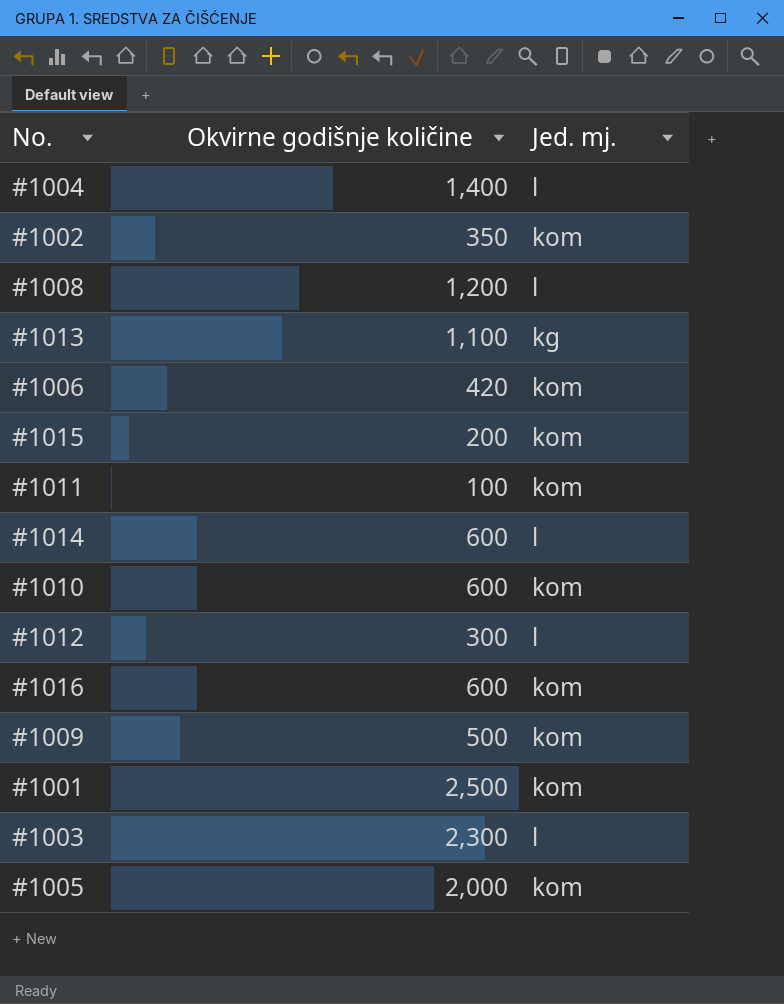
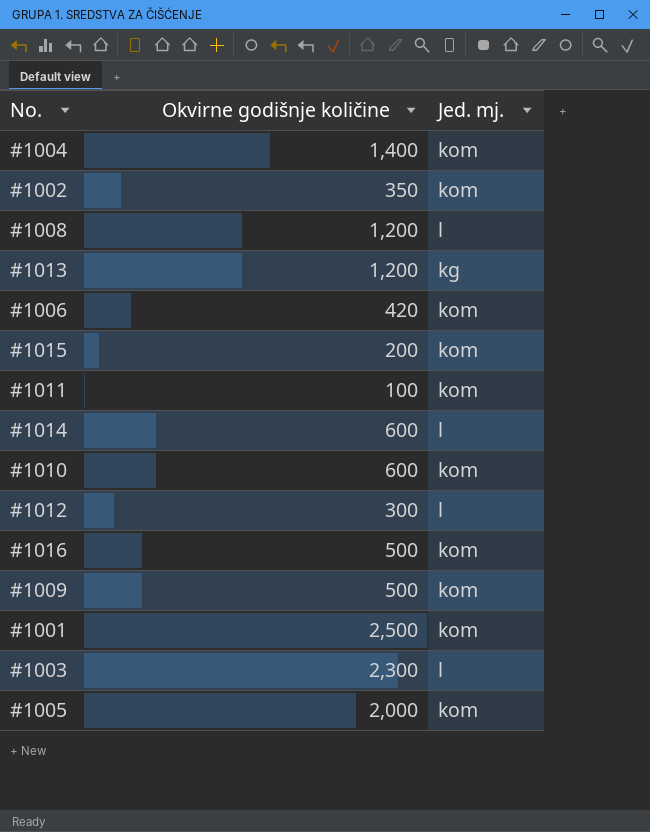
#1004 | Jed. mj.: l -> kom
#1013 | Okvirne godišnje količine: 1,100 -> 1,200
#1016 | Okvirne godišnje količine: 600 -> 500

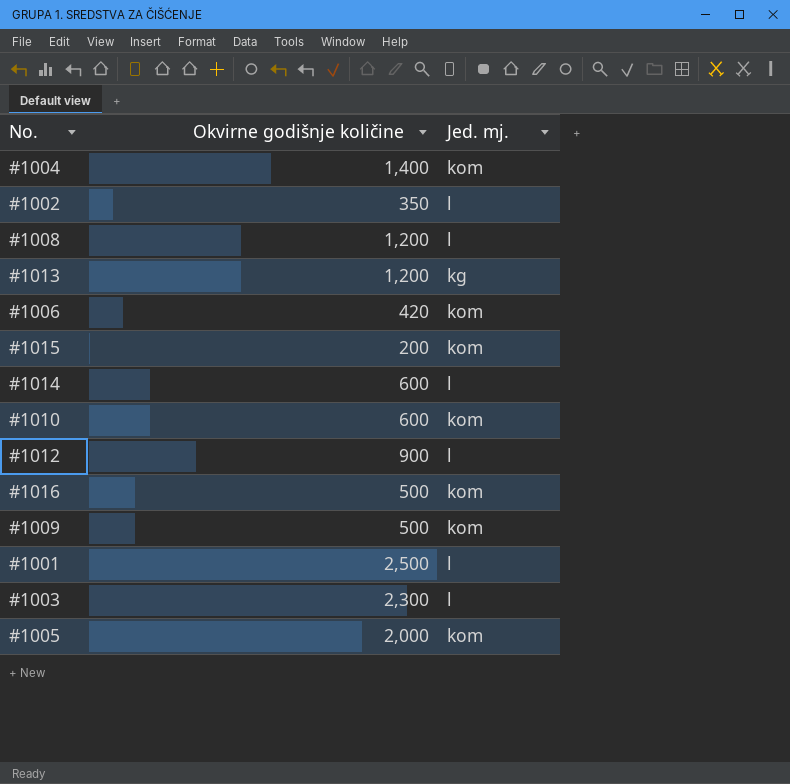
row #1011: 100 | kom -> none
#1002 | Jed. mj.: kom -> l
#1012 | Okvirne godišnje količine: 300 -> 900
#1001 | Jed. mj.: kom -> l

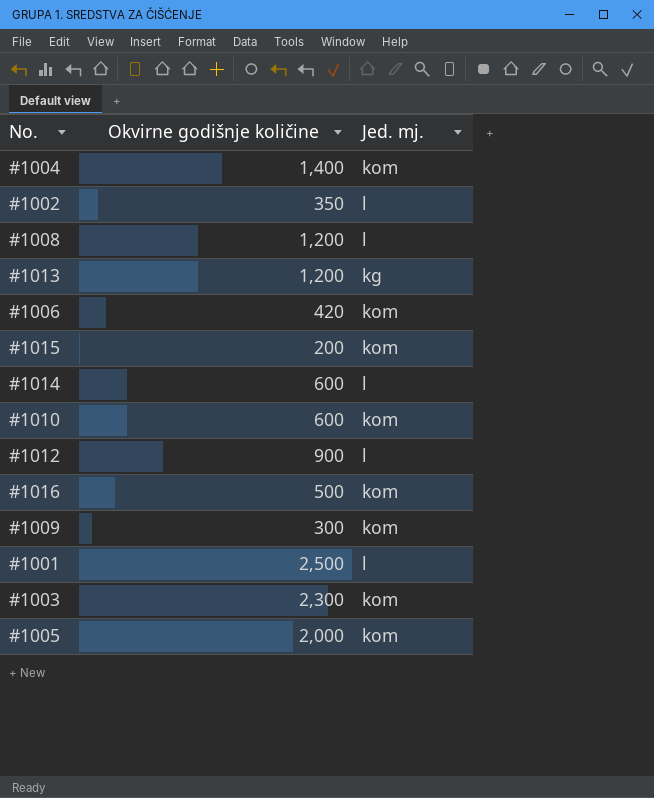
#1009 | Okvirne godišnje količine: 500 -> 300
#1003 | Jed. mj.: l -> kom

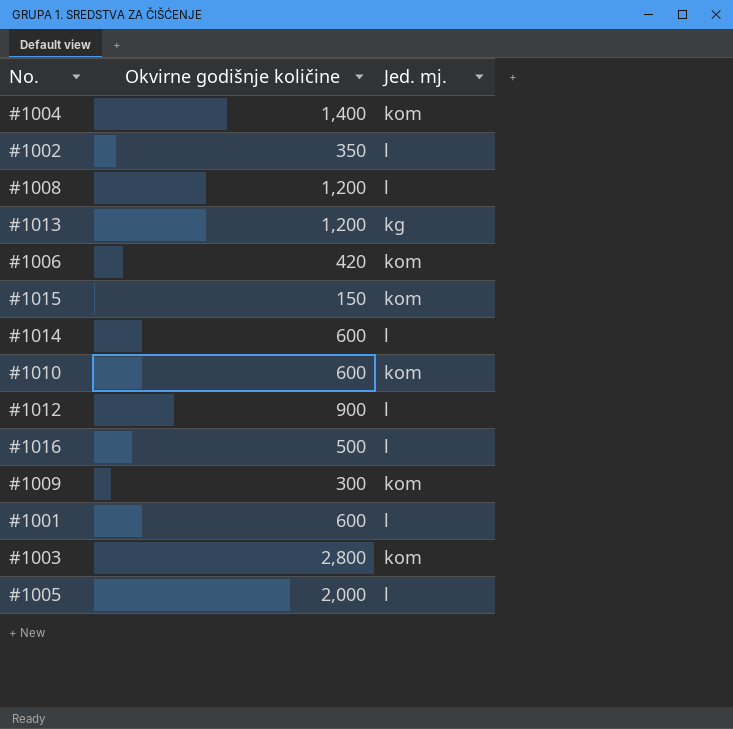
#1015 | Okvirne godišnje količine: 200 -> 150
#1016 | Jed. mj.: kom -> l
#1001 | Okvirne godišnje količine: 2,500 -> 600
#1003 | Okvirne godišnje količine: 2,300 -> 2,800
#1005 | Jed. mj.: kom -> l

